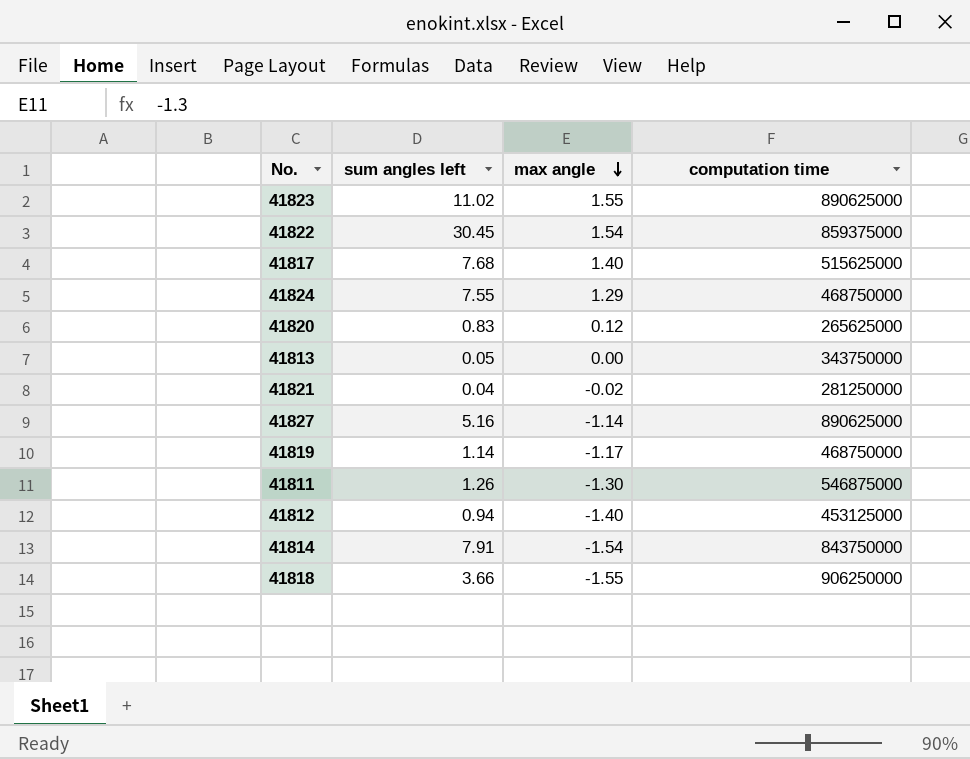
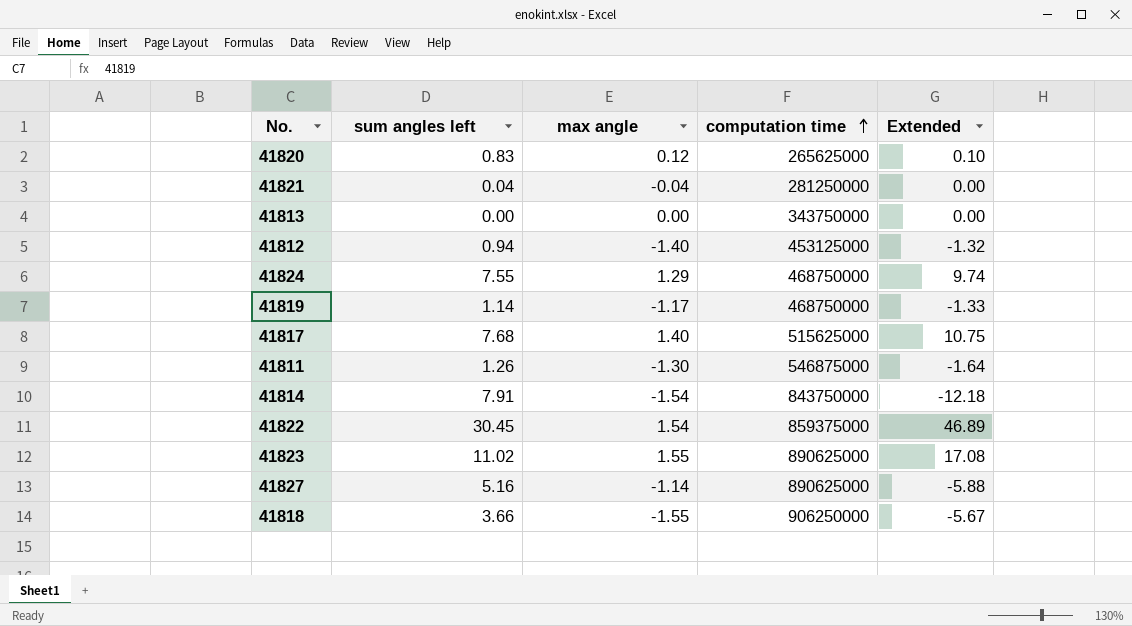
row order: max angle descending -> computation time ascending
column Extended | formula: none -> [sum angles left] * [max angle]
41821 | max angle: -0.02 -> -0.04
41813 | sum angles left: 0.05 -> 0.00

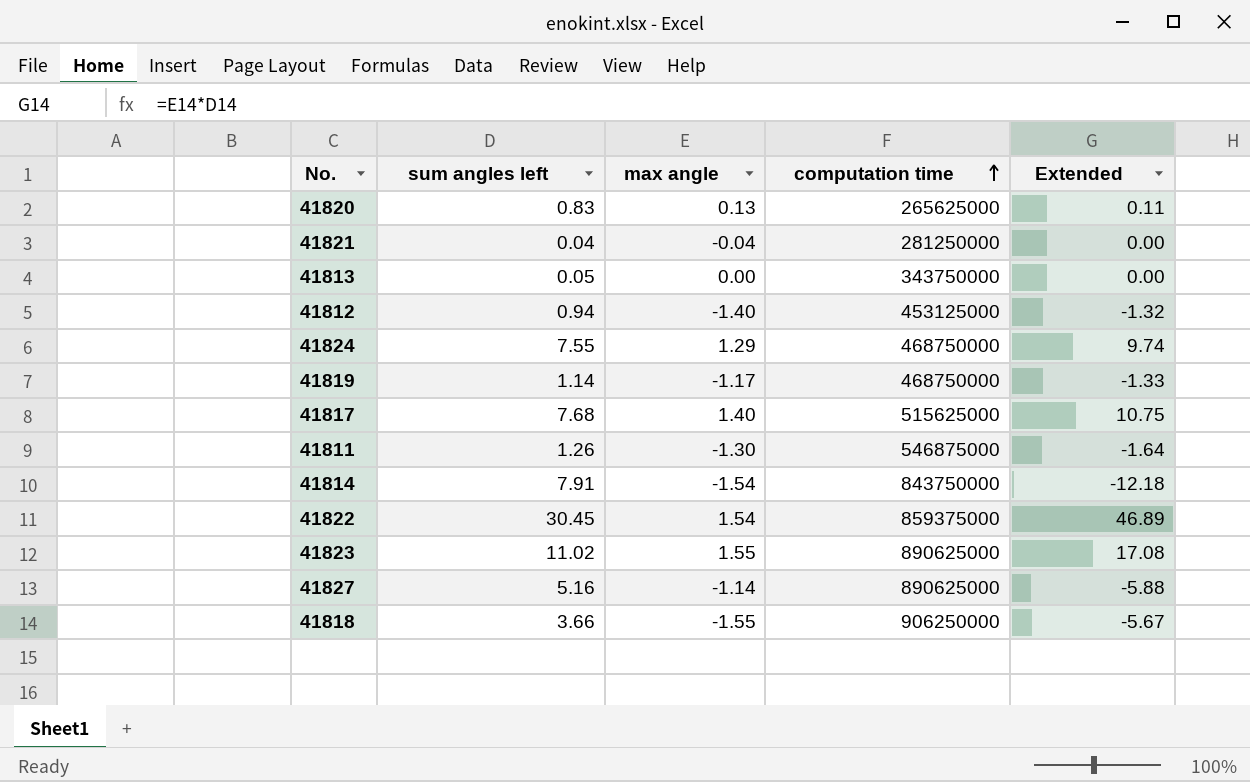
41820 | max angle: 0.12 -> 0.13
41820 | Extended: 0.10 -> 0.11
41813 | sum angles left: 0.00 -> 0.05

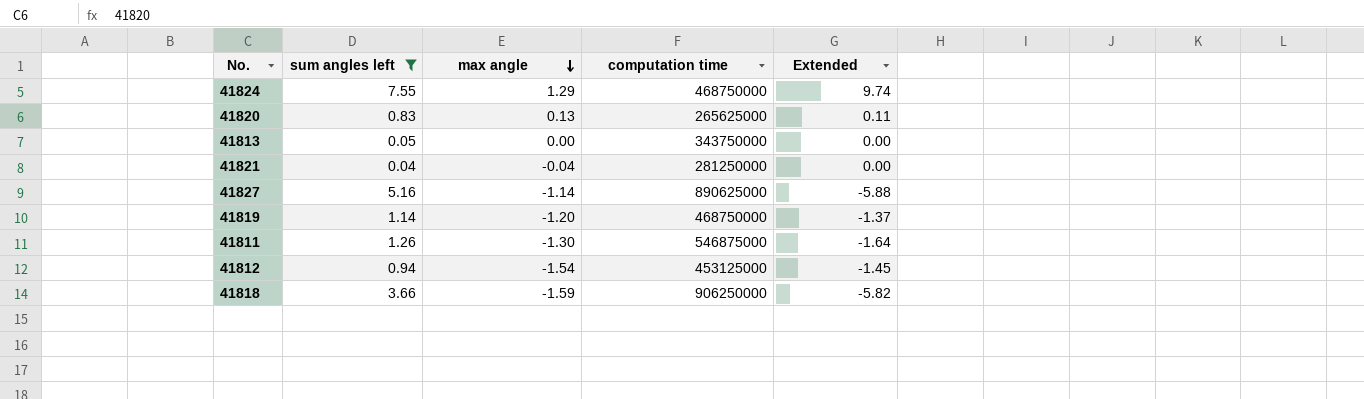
filter: none -> sum angles left <= 7.55
row order: computation time ascending -> max angle descending
41819 | max angle: -1.17 -> -1.20
41819 | Extended: -1.33 -> -1.37
41812 | max angle: -1.40 -> -1.54
41812 | Extended: -1.32 -> -1.45
41818 | max angle: -1.55 -> -1.59
41818 | Extended: -5.67 -> -5.82

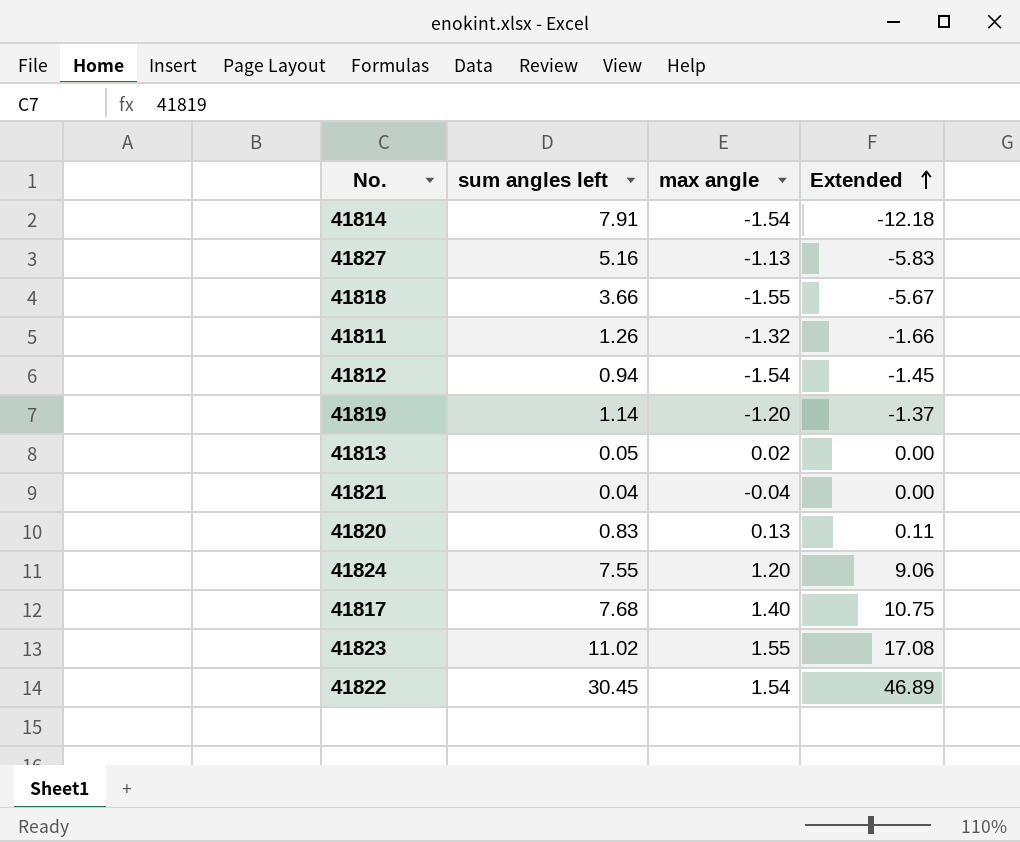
filter: sum angles left <= 7.55 -> none
row order: max angle descending -> Extended ascending
column computation time | position: 4 -> none
41827 | max angle: -1.14 -> -1.13
41827 | Extended: -5.88 -> -5.83
41818 | max angle: -1.59 -> -1.55
41818 | Extended: -5.82 -> -5.67
41811 | max angle: -1.30 -> -1.32
41811 | Extended: -1.64 -> -1.66
41813 | max angle: 0.00 -> 0.02
41824 | max angle: 1.29 -> 1.20
41824 | Extended: 9.74 -> 9.06

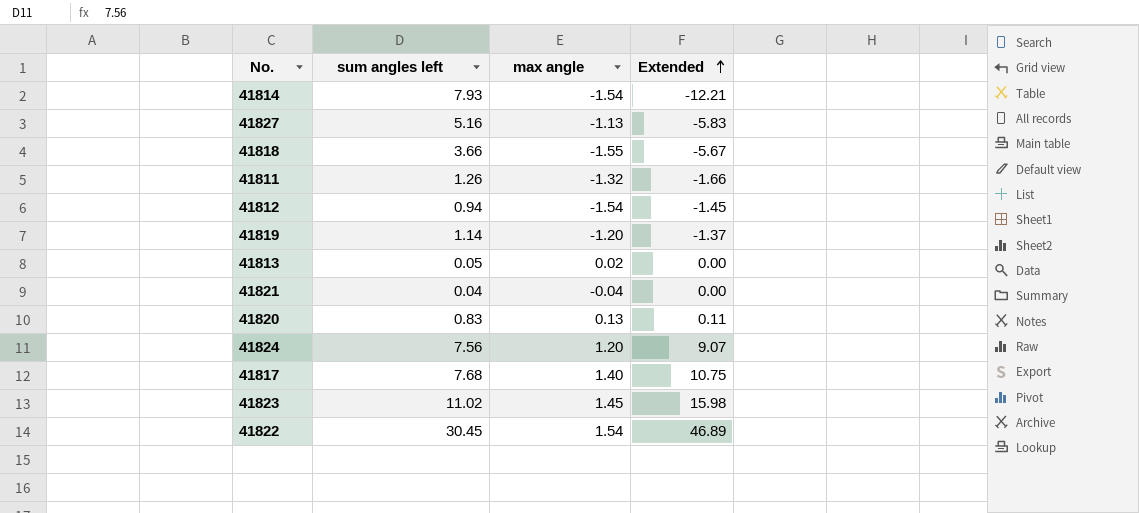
41814 | sum angles left: 7.91 -> 7.93
41814 | Extended: -12.18 -> -12.21
41824 | sum angles left: 7.55 -> 7.56
41824 | Extended: 9.06 -> 9.07
41823 | max angle: 1.55 -> 1.45
41823 | Extended: 17.08 -> 15.98

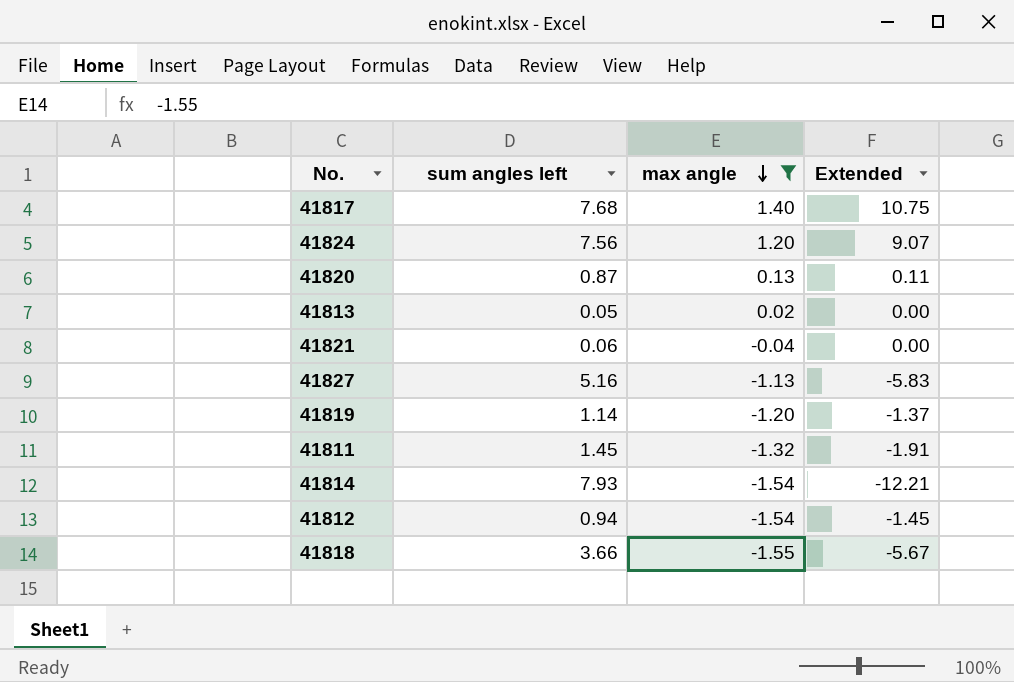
filter: none -> max angle <= 1.40
row order: Extended ascending -> max angle descending
41820 | sum angles left: 0.83 -> 0.87
41821 | sum angles left: 0.04 -> 0.06
41811 | sum angles left: 1.26 -> 1.45
41811 | Extended: -1.66 -> -1.91

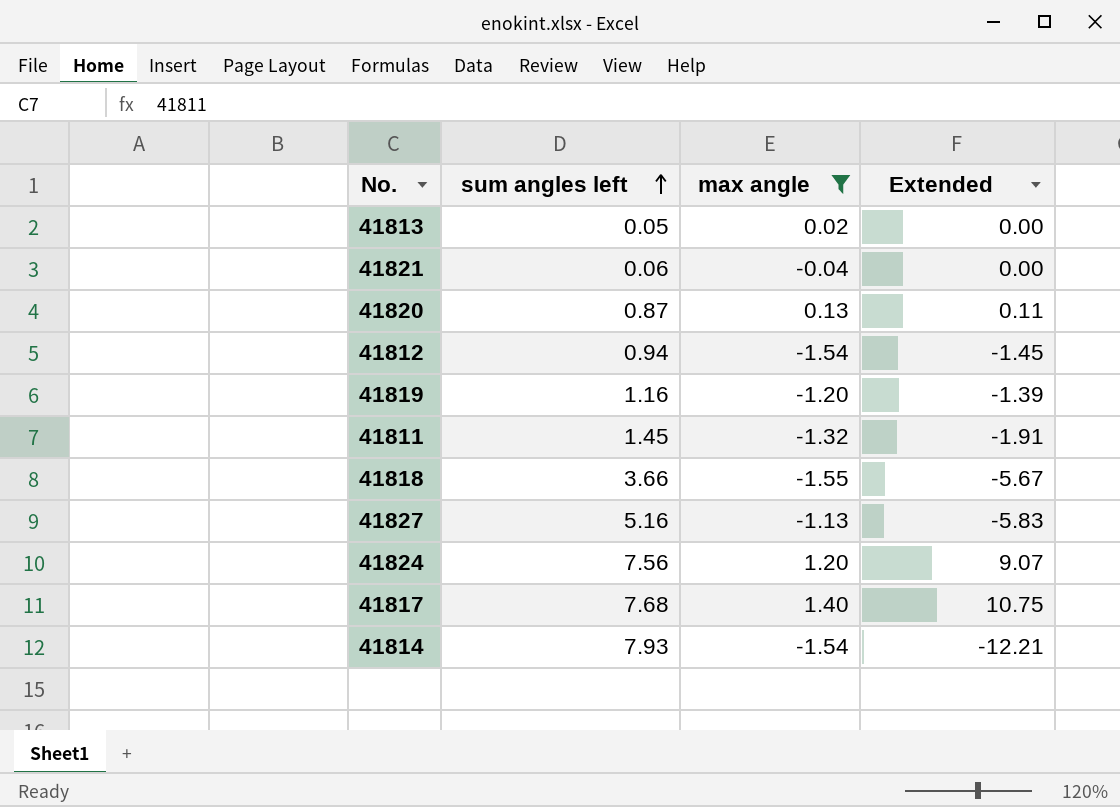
row order: max angle descending -> sum angles left ascending
41819 | sum angles left: 1.14 -> 1.16
41819 | Extended: -1.37 -> -1.39

